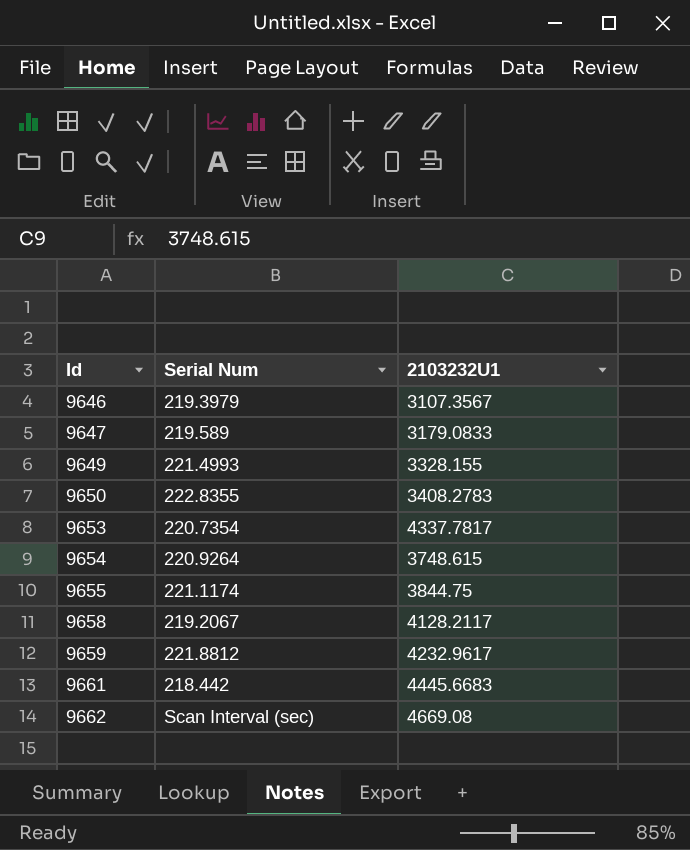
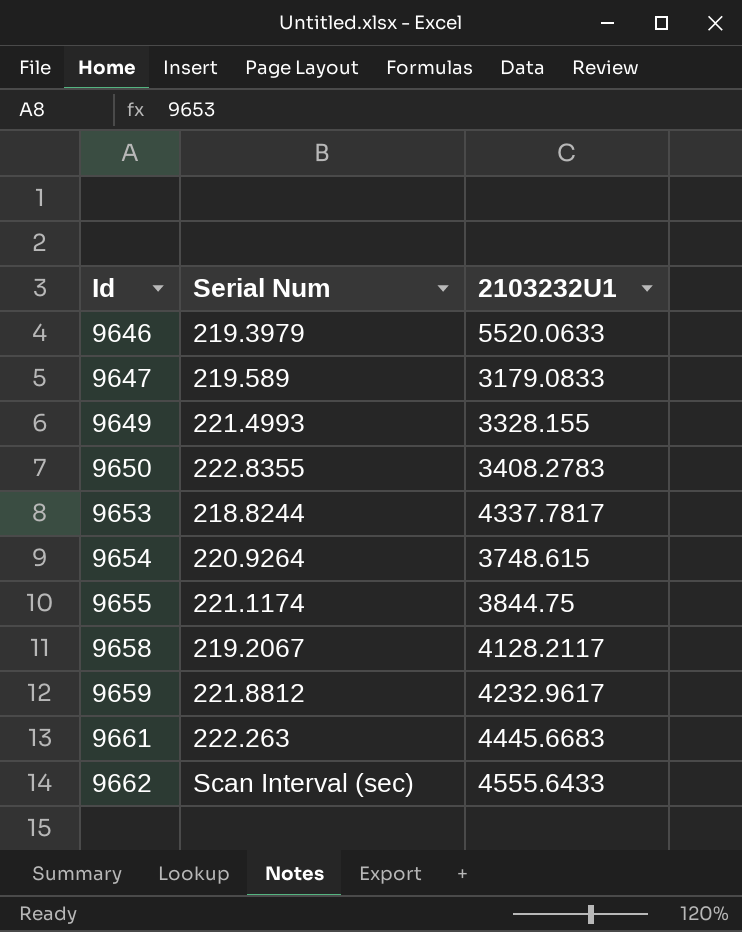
9646 | 2103232U1: 3107.3567 -> 5520.0633
9653 | Serial Num: 220.7354 -> 218.8244
9661 | Serial Num: 218.442 -> 222.263
9662 | 2103232U1: 4669.08 -> 4555.6433

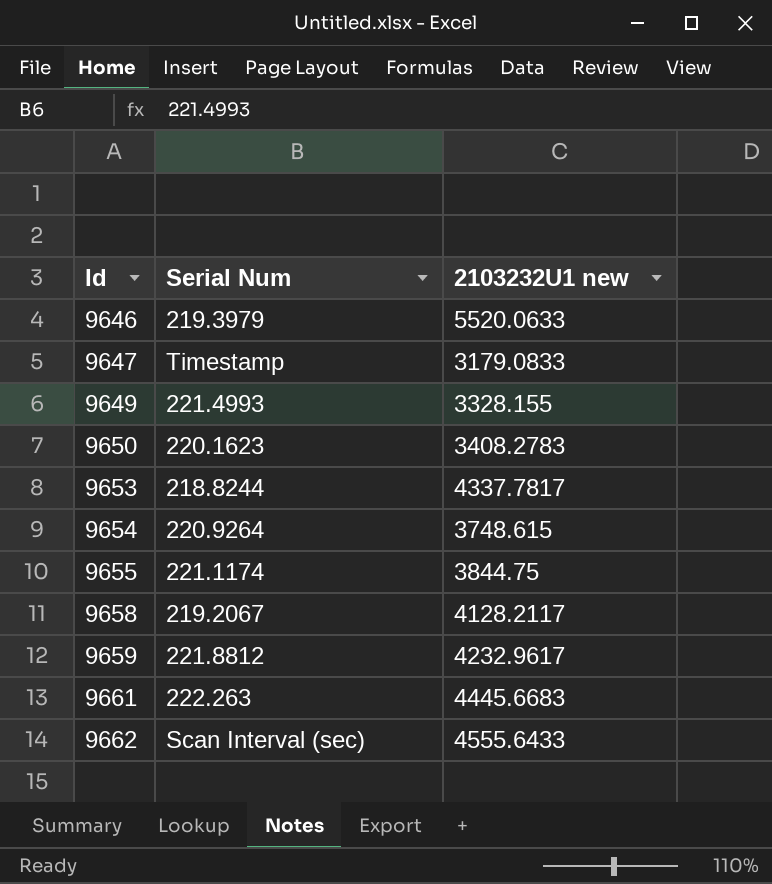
column name: 2103232U1 -> 2103232U1 new
9647 | Serial Num: 219.589 -> Timestamp
9650 | Serial Num: 222.8355 -> 220.1623

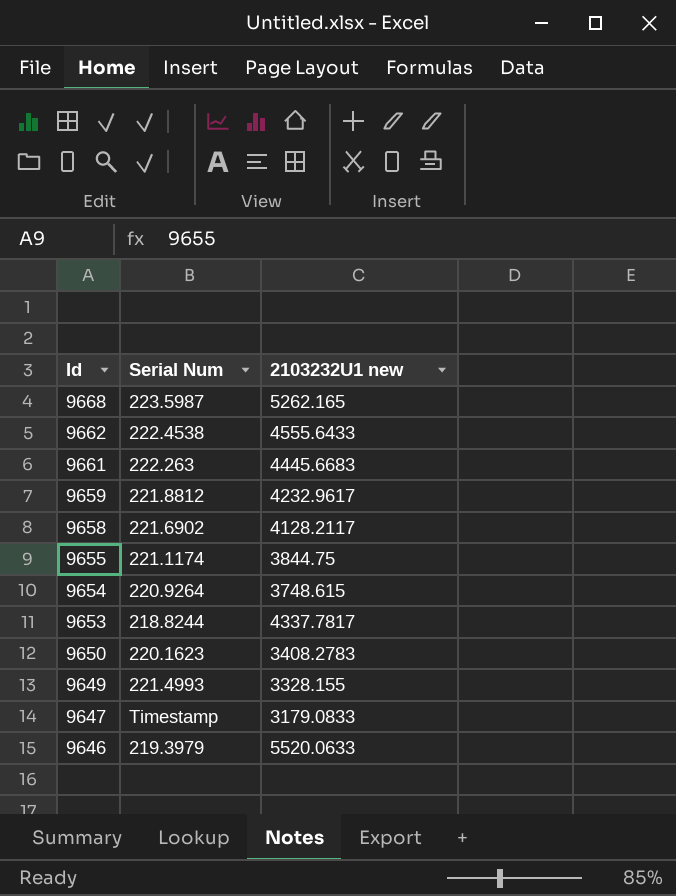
row order: Id ascending -> Id descending
row 9668: none -> 223.5987 | 5262.165
9662 | Serial Num: Scan Interval (sec) -> 222.4538
9658 | Serial Num: 219.2067 -> 221.6902

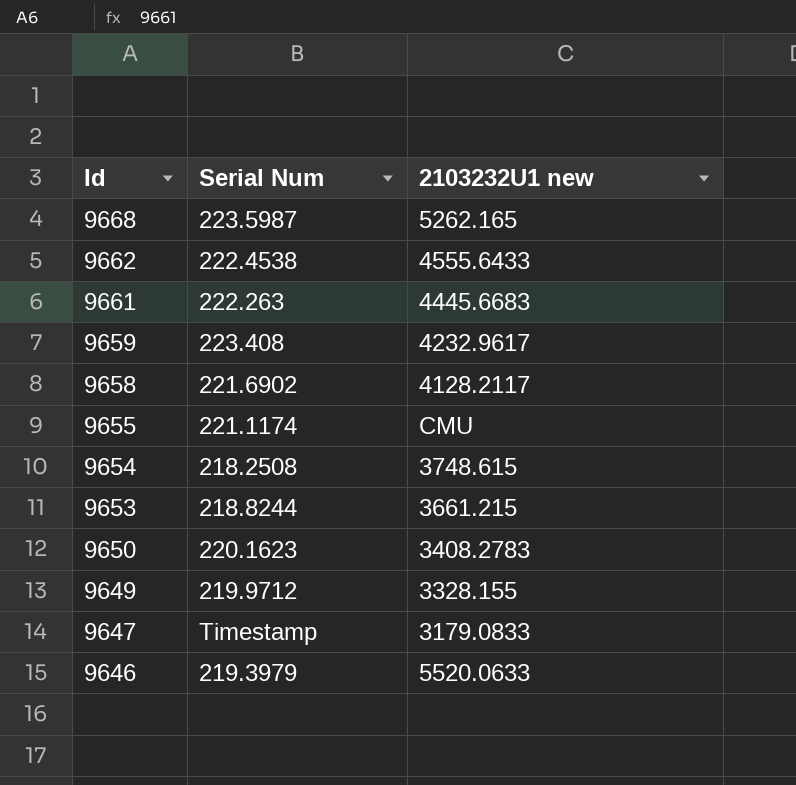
9659 | Serial Num: 221.8812 -> 223.408
9655 | 2103232U1 new: 3844.75 -> CMU
9654 | Serial Num: 220.9264 -> 218.2508
9653 | 2103232U1 new: 4337.7817 -> 3661.215
9649 | Serial Num: 221.4993 -> 219.9712

